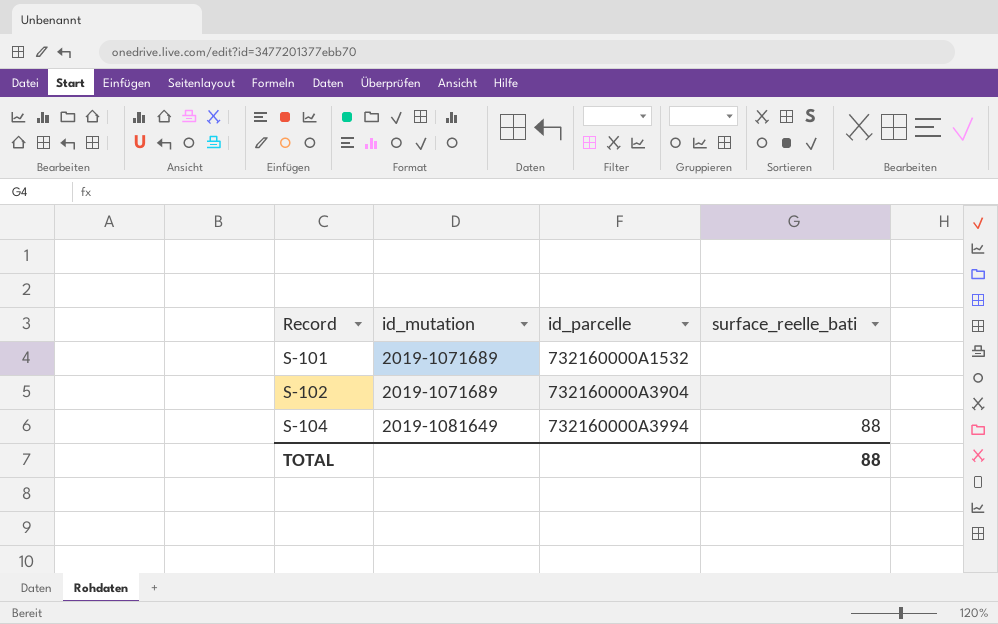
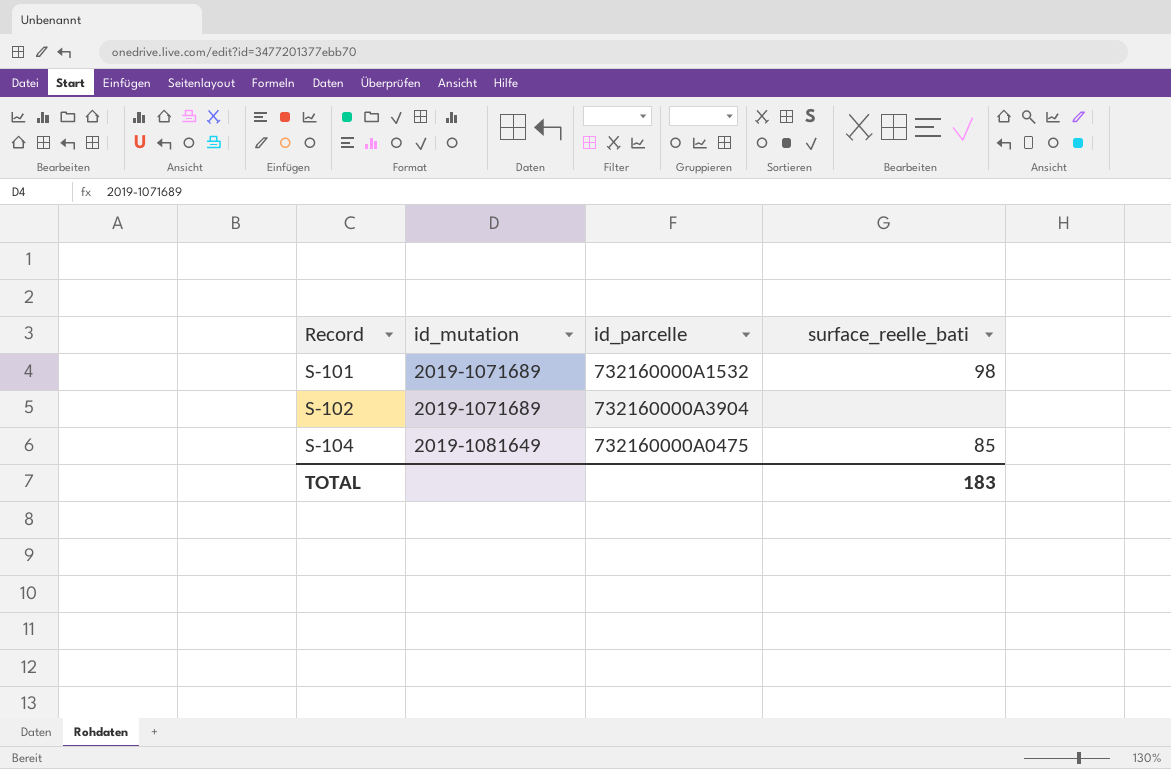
S-101 | surface_reelle_bati: none -> 98
S-104 | id_parcelle: 732160000A3994 -> 732160000A0475
S-104 | surface_reelle_bati: 88 -> 85
TOTAL | surface_reelle_bati: 88 -> 183

